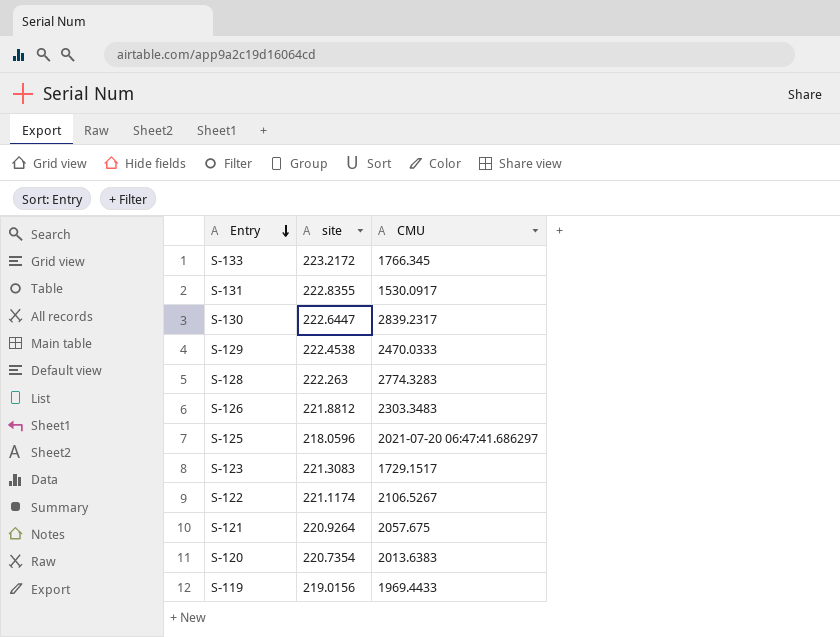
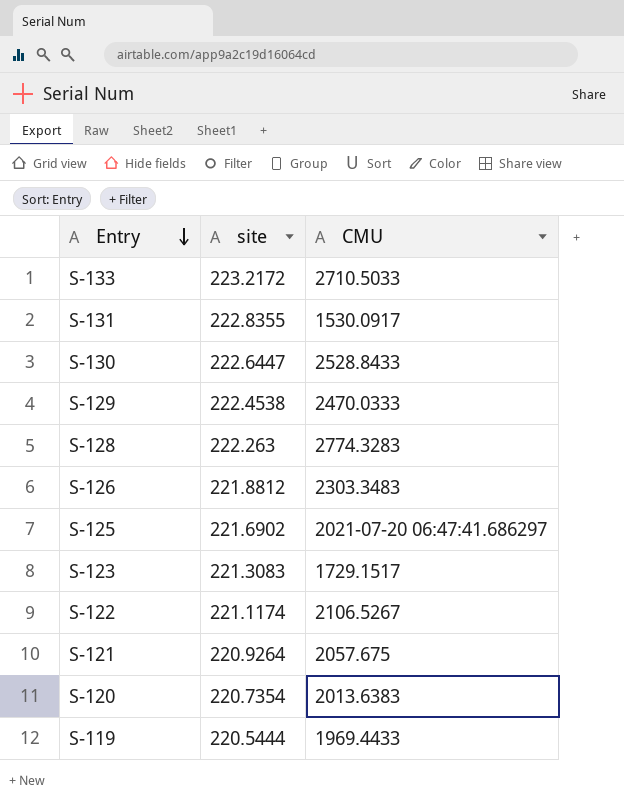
S-133 | CMU: 1766.345 -> 2710.5033
S-130 | CMU: 2839.2317 -> 2528.8433
S-125 | site: 218.0596 -> 221.6902
S-119 | site: 219.0156 -> 220.5444

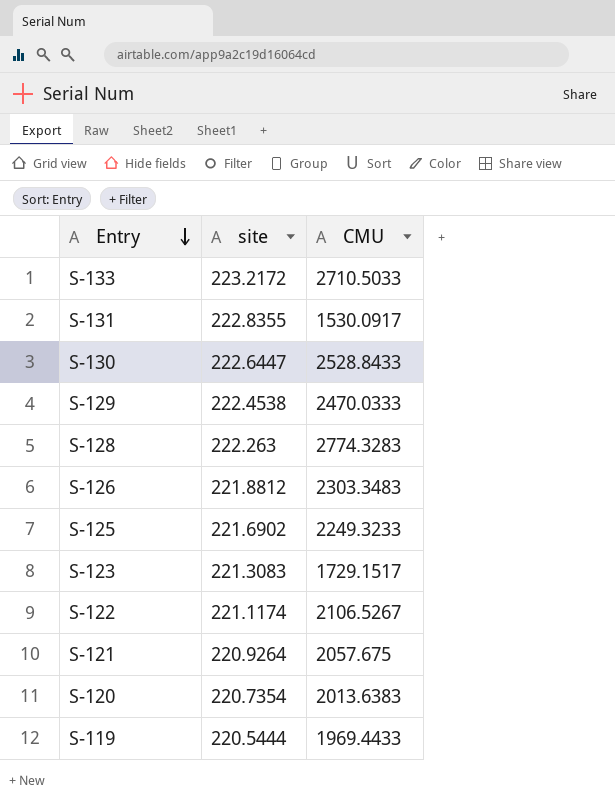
S-125 | CMU: 2021-07-20 06:47:41.686297 -> 2249.3233

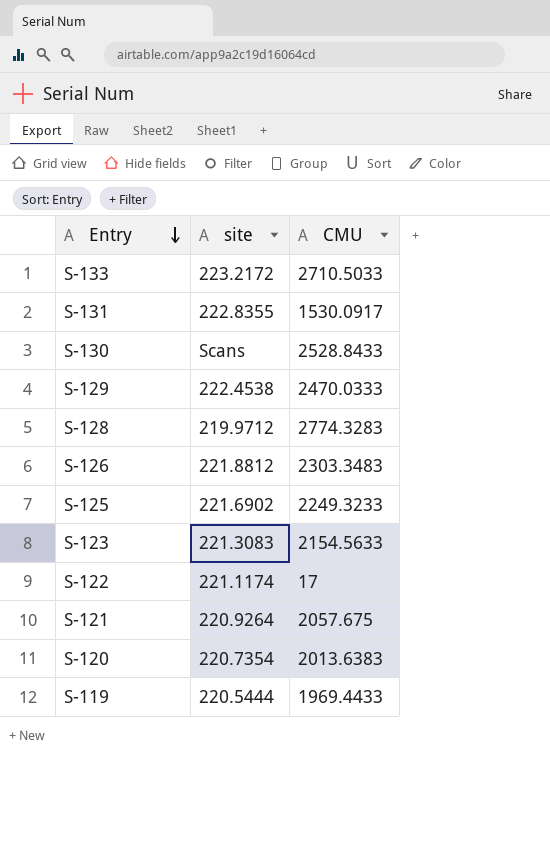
S-130 | site: 222.6447 -> Scans
S-128 | site: 222.263 -> 219.9712
S-123 | CMU: 1729.1517 -> 2154.5633
S-122 | CMU: 2106.5267 -> 17

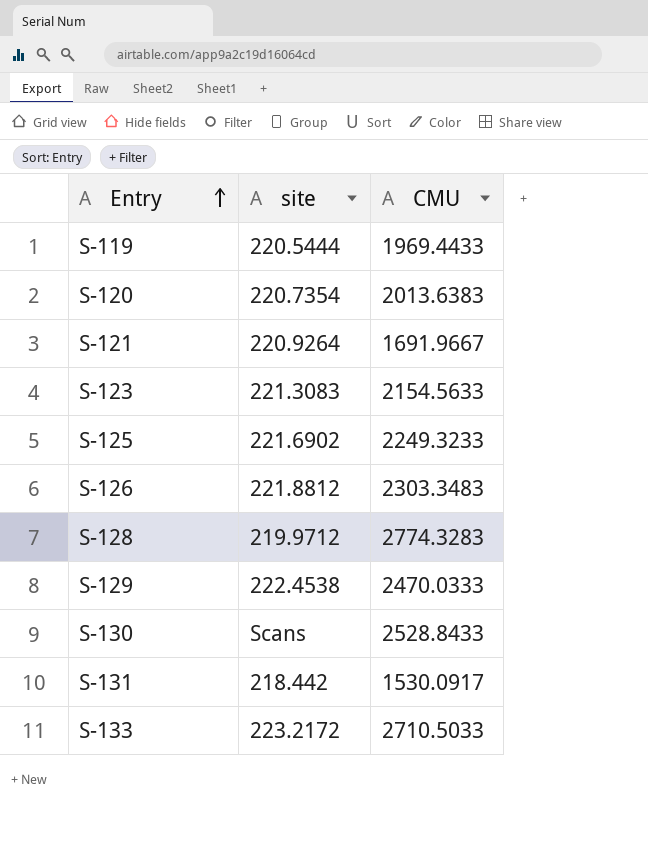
row order: Entry descending -> Entry ascending
row S-122: 221.1174 | 17 -> none
S-121 | CMU: 2057.675 -> 1691.9667
S-131 | site: 222.8355 -> 218.442

